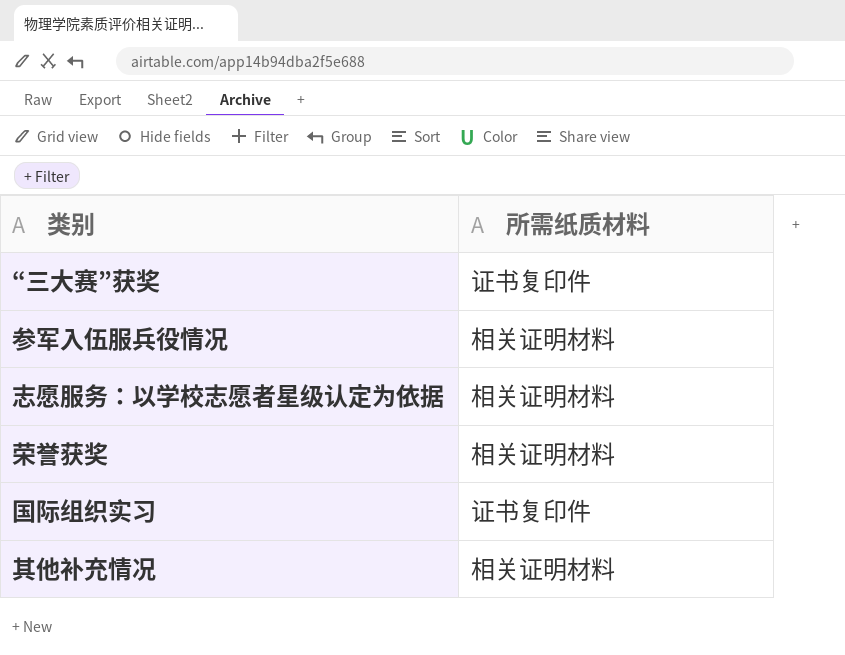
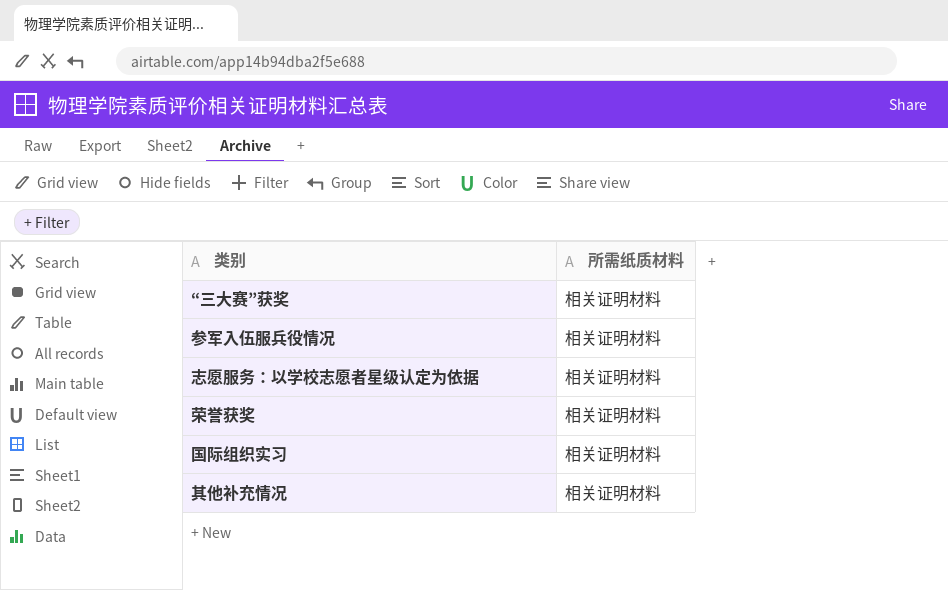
“三大赛”获奖 | 所需纸质材料: 证书复印件 -> 相关证明材料
国际组织实习 | 所需纸质材料: 证书复印件 -> 相关证明材料

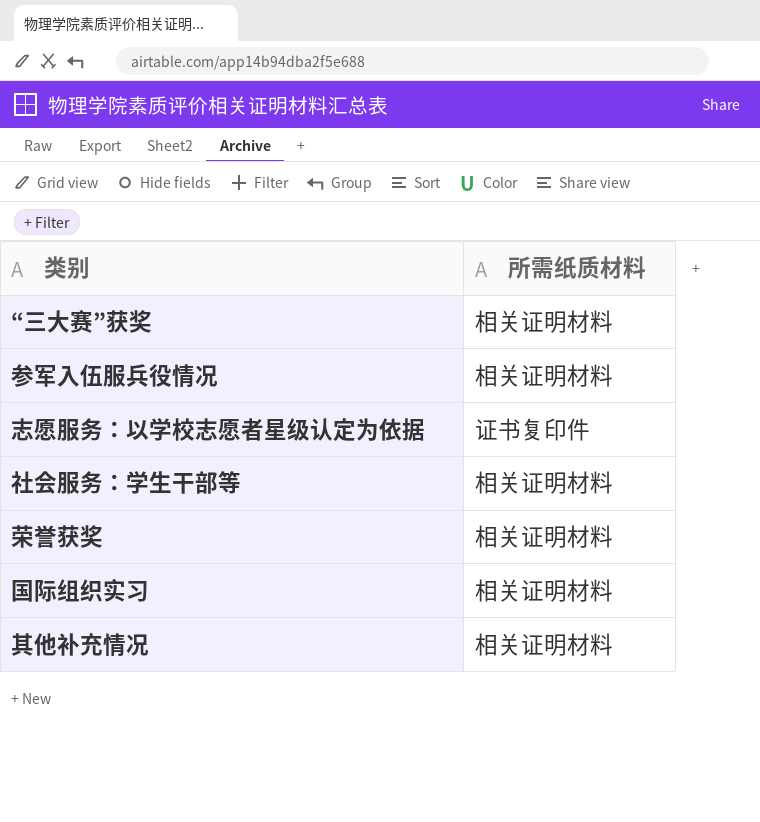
志愿服务：以学校志愿者星级认定为依据 | 所需纸质材料: 相关证明材料 -> 证书复印件
row 社会服务：学生干部等: none -> 相关证明材料

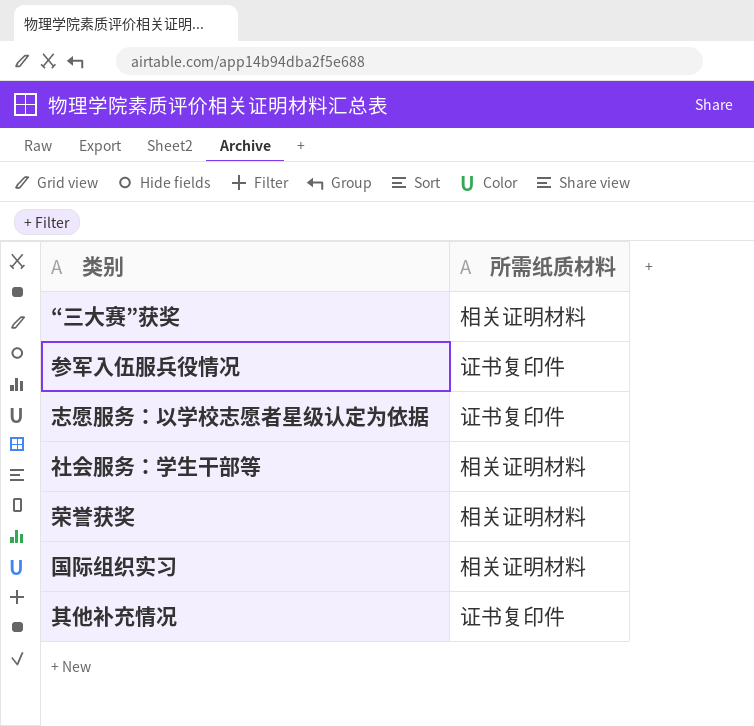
参军入伍服兵役情况 | 所需纸质材料: 相关证明材料 -> 证书复印件
其他补充情况 | 所需纸质材料: 相关证明材料 -> 证书复印件

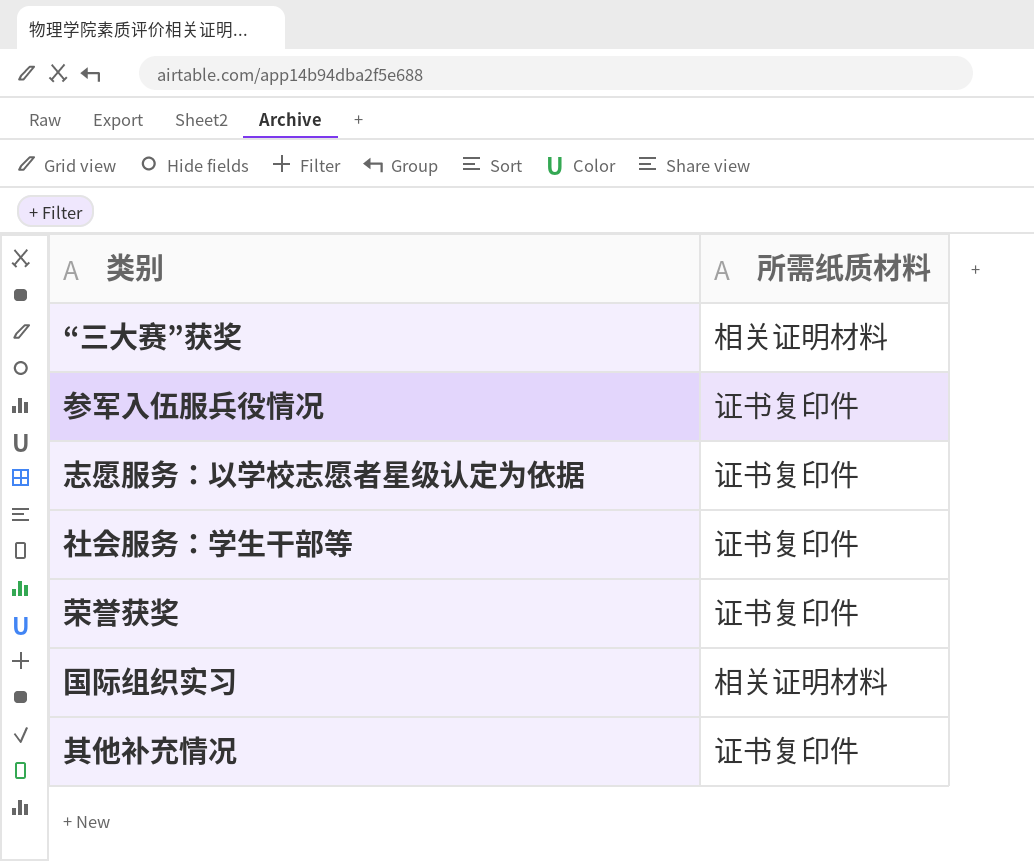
社会服务：学生干部等 | 所需纸质材料: 相关证明材料 -> 证书复印件
荣誉获奖 | 所需纸质材料: 相关证明材料 -> 证书复印件

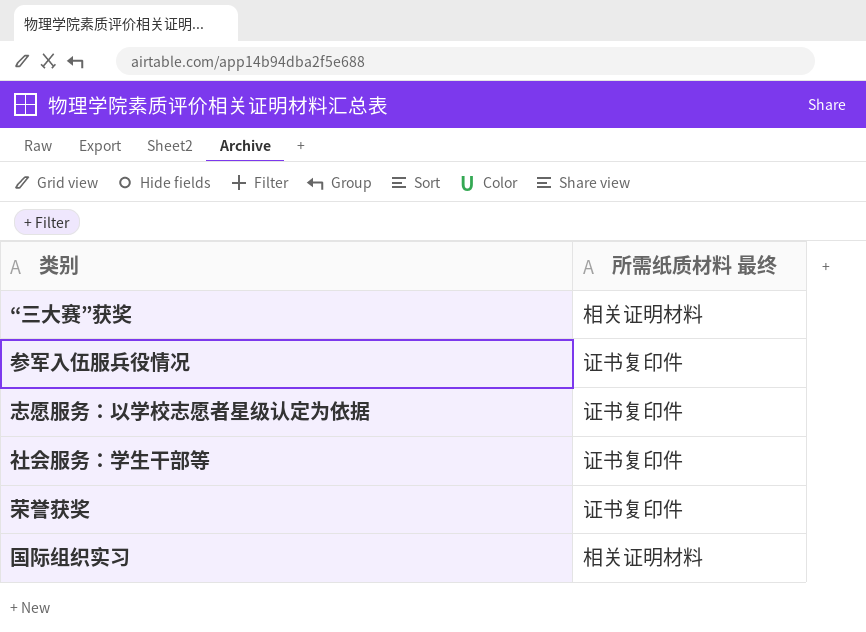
column name: 所需纸质材料 -> 所需纸质材料 最终
row 其他补充情况: 证书复印件 -> none

